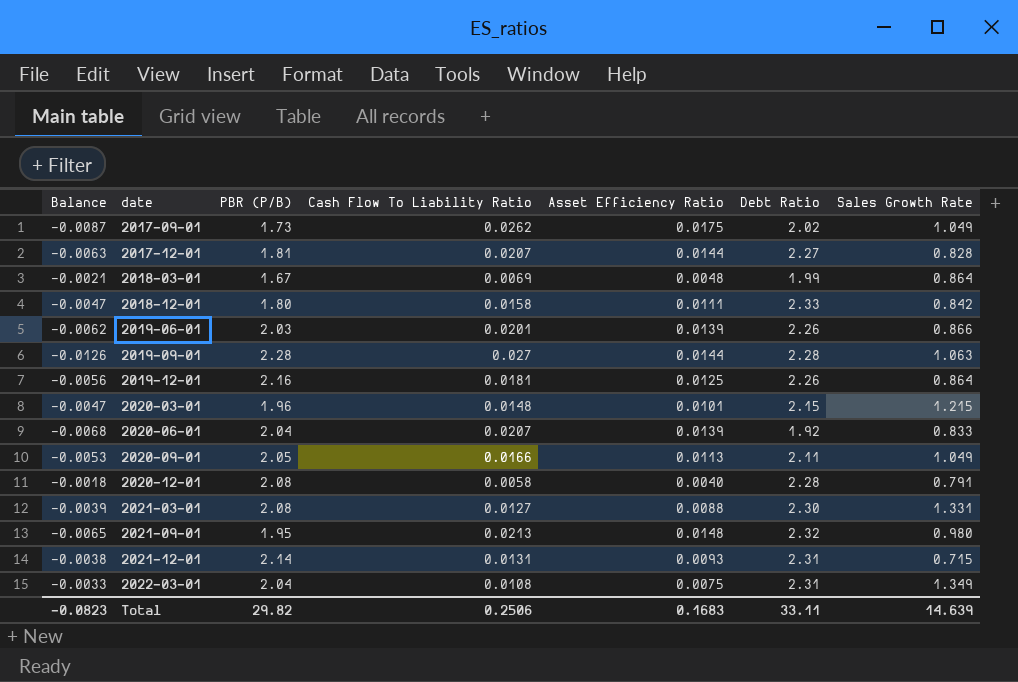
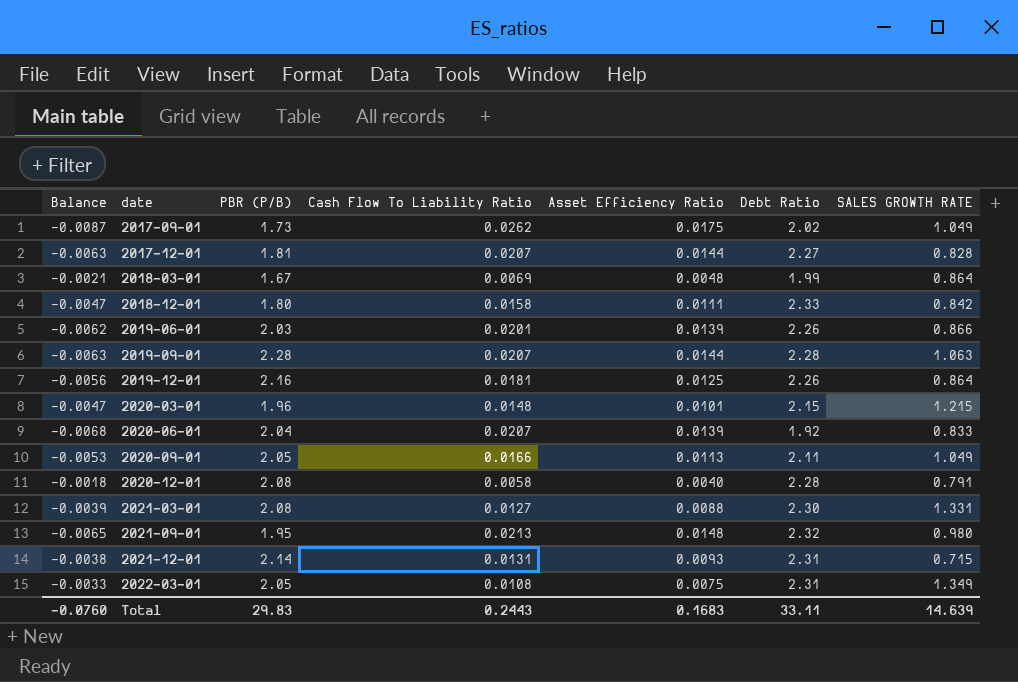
column name: Sales Growth Rate -> SALES GROWTH RATE
2019-09-01 | Balance: -0.0126 -> -0.0063
2019-09-01 | Cash Flow To Liability Ratio: 0.027 -> 0.0207
2022-03-01 | PBR (P/B): 2.04 -> 2.05
Total | Balance: -0.0823 -> -0.0760
Total | PBR (P/B): 29.82 -> 29.83
Total | Cash Flow To Liability Ratio: 0.2506 -> 0.2443

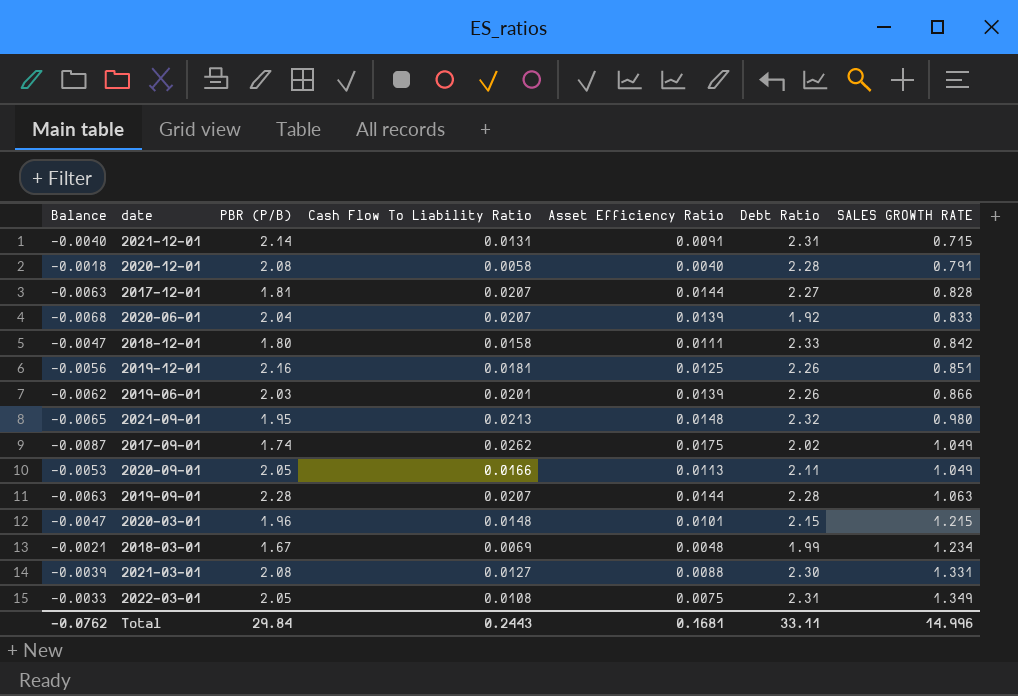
row order: date ascending -> SALES GROWTH RATE ascending
2021-12-01 | Balance: -0.0038 -> -0.0040
2021-12-01 | Asset Efficiency Ratio: 0.0093 -> 0.0091
2019-12-01 | SALES GROWTH RATE: 0.864 -> 0.851
2017-09-01 | PBR (P/B): 1.73 -> 1.74
2018-03-01 | SALES GROWTH RATE: 0.864 -> 1.234
Total | Balance: -0.0760 -> -0.0762
Total | PBR (P/B): 29.83 -> 29.84
Total | Asset Efficiency Ratio: 0.1683 -> 0.1681
Total | SALES GROWTH RATE: 14.639 -> 14.996

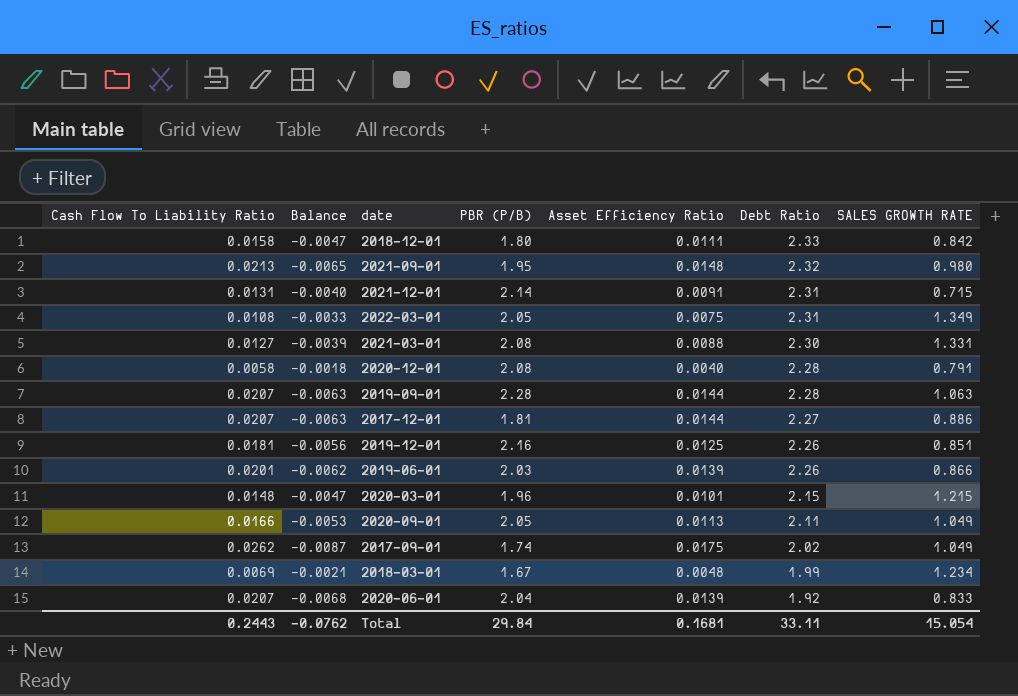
row order: SALES GROWTH RATE ascending -> Debt Ratio descending
column Cash Flow To Liability Ratio | position: 4 -> 1
2017-12-01 | SALES GROWTH RATE: 0.828 -> 0.886
Total | SALES GROWTH RATE: 14.996 -> 15.054

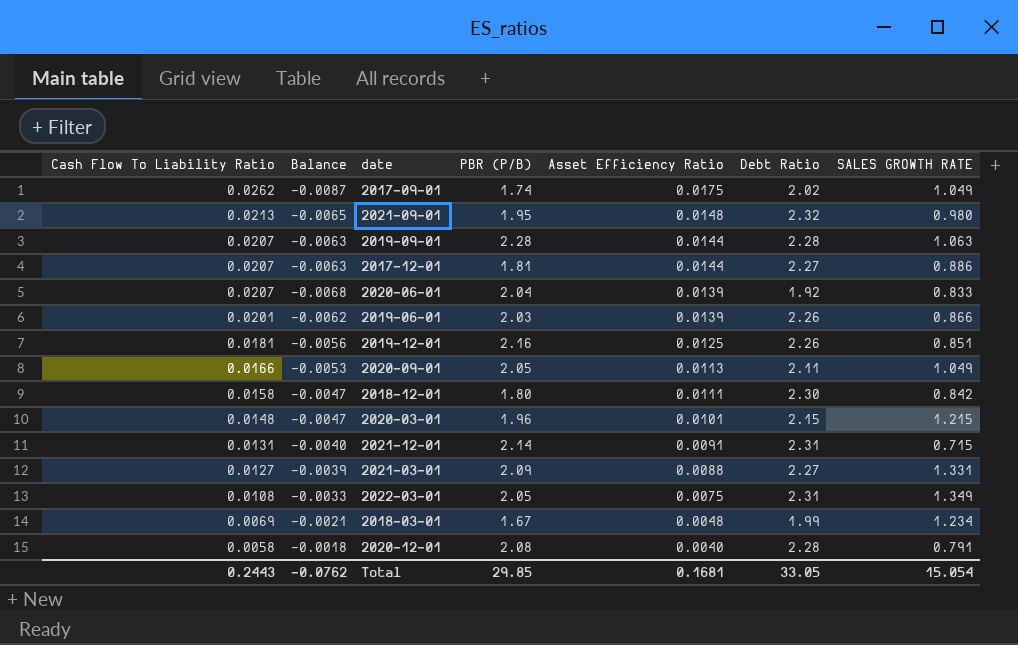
row order: Debt Ratio descending -> Cash Flow To Liability Ratio descending
2018-12-01 | Debt Ratio: 2.33 -> 2.30
2021-03-01 | PBR (P/B): 2.08 -> 2.09
2021-03-01 | Debt Ratio: 2.30 -> 2.27
Total | PBR (P/B): 29.84 -> 29.85
Total | Debt Ratio: 33.11 -> 33.05

